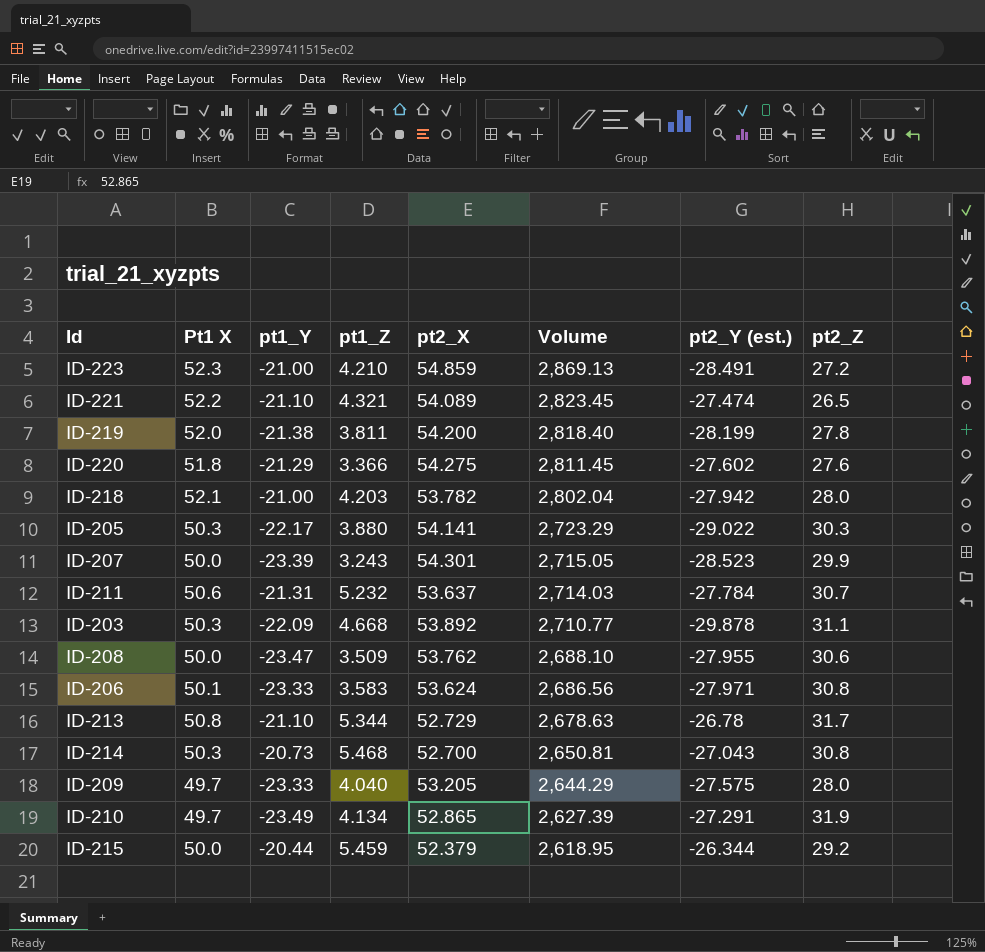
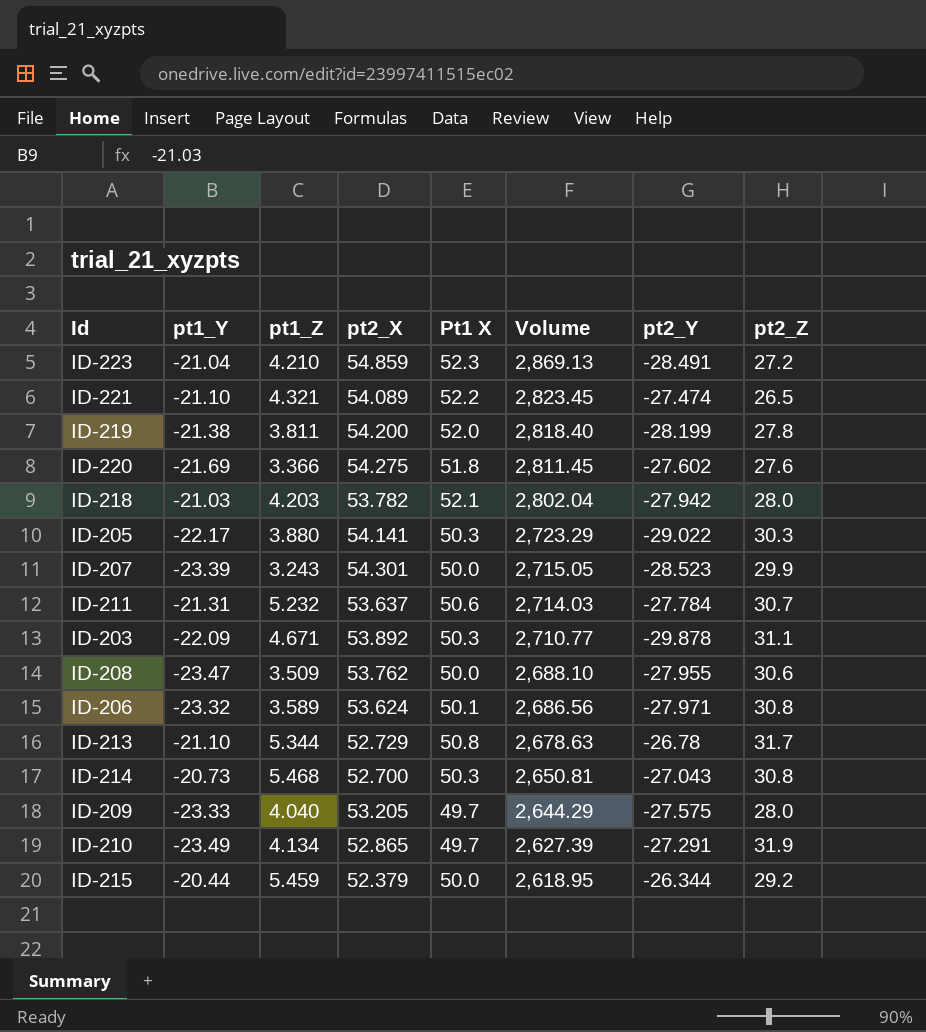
column Pt1 X | position: 2 -> 5
column name: pt2_Y (est.) -> pt2_Y
ID-223 | pt1_Y: -21.00 -> -21.04
ID-220 | pt1_Y: -21.29 -> -21.69
ID-218 | pt1_Y: -21.00 -> -21.03
ID-203 | pt1_Z: 4.668 -> 4.671
ID-206 | pt1_Y: -23.33 -> -23.32
ID-206 | pt1_Z: 3.583 -> 3.589

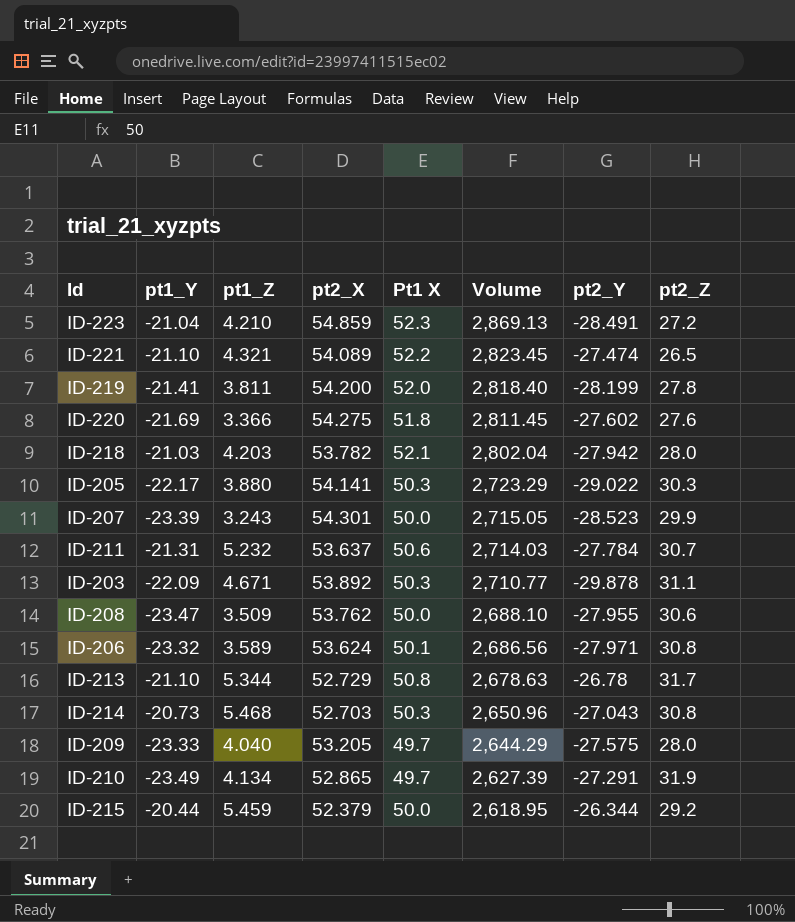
ID-219 | pt1_Y: -21.38 -> -21.41
ID-214 | pt2_X: 52.700 -> 52.703
ID-214 | Volume: 2,650.81 -> 2,650.96

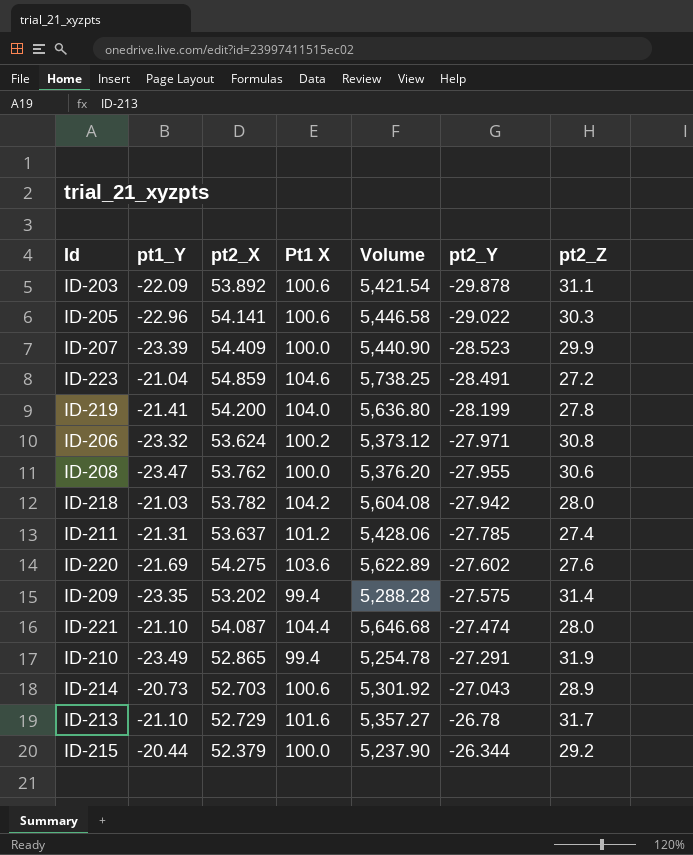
row order: Volume descending -> pt2_Y ascending
column pt1_Z | position: 3 -> none
ID-203 | Pt1 X: 50.3 -> 100.6
ID-203 | Volume: 2,710.77 -> 5,421.54
ID-205 | pt1_Y: -22.17 -> -22.96
ID-205 | Pt1 X: 50.3 -> 100.6
ID-205 | Volume: 2,723.29 -> 5,446.58
ID-207 | pt2_X: 54.301 -> 54.409
ID-207 | Pt1 X: 50.0 -> 100.0
ID-207 | Volume: 2,715.05 -> 5,440.90
ID-223 | Pt1 X: 52.3 -> 104.6
ID-223 | Volume: 2,869.13 -> 5,738.25
ID-219 | Pt1 X: 52.0 -> 104.0
ID-219 | Volume: 2,818.40 -> 5,636.80
ID-206 | Pt1 X: 50.1 -> 100.2
ID-206 | Volume: 2,686.56 -> 5,373.12
ID-208 | Pt1 X: 50.0 -> 100.0
ID-208 | Volume: 2,688.10 -> 5,376.20
ID-218 | Pt1 X: 52.1 -> 104.2
ID-218 | Volume: 2,802.04 -> 5,604.08
ID-211 | Pt1 X: 50.6 -> 101.2
ID-211 | Volume: 2,714.03 -> 5,428.06
ID-211 | pt2_Y: -27.784 -> -27.785
ID-211 | pt2_Z: 30.7 -> 27.4
ID-220 | Pt1 X: 51.8 -> 103.6
ID-220 | Volume: 2,811.45 -> 5,622.89
ID-209 | pt1_Y: -23.33 -> -23.35
ID-209 | pt2_X: 53.205 -> 53.202
ID-209 | Pt1 X: 49.7 -> 99.4
ID-209 | Volume: 2,644.29 -> 5,288.28
ID-209 | pt2_Z: 28.0 -> 31.4
ID-221 | pt2_X: 54.089 -> 54.087
ID-221 | Pt1 X: 52.2 -> 104.4
ID-221 | Volume: 2,823.45 -> 5,646.68
ID-221 | pt2_Z: 26.5 -> 28.0
ID-210 | Pt1 X: 49.7 -> 99.4
ID-210 | Volume: 2,627.39 -> 5,254.78
ID-214 | Pt1 X: 50.3 -> 100.6
ID-214 | Volume: 2,650.96 -> 5,301.92
ID-214 | pt2_Z: 30.8 -> 28.9
ID-213 | Pt1 X: 50.8 -> 101.6
ID-213 | Volume: 2,678.63 -> 5,357.27
ID-215 | Pt1 X: 50.0 -> 100.0
ID-215 | Volume: 2,618.95 -> 5,237.90

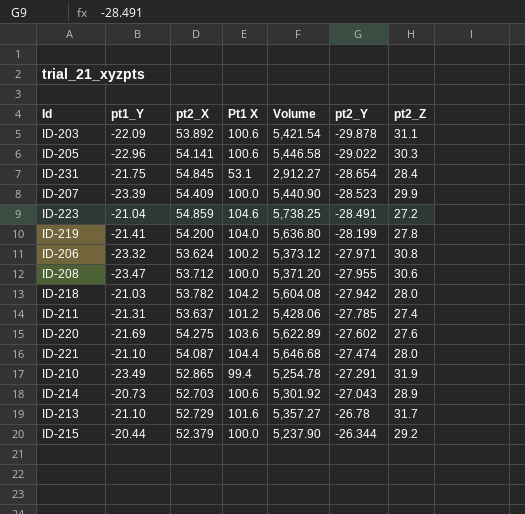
row ID-209: -23.35 | 53.202 | 99.4 | 5,288.28 | -27.575 | 31.4 -> none
row ID-231: none -> -21.75 | 54.845 | 53.1 | 2,912.27 | -28.654 | 28.4
ID-208 | pt2_X: 53.762 -> 53.712
ID-208 | Volume: 5,376.20 -> 5,371.20

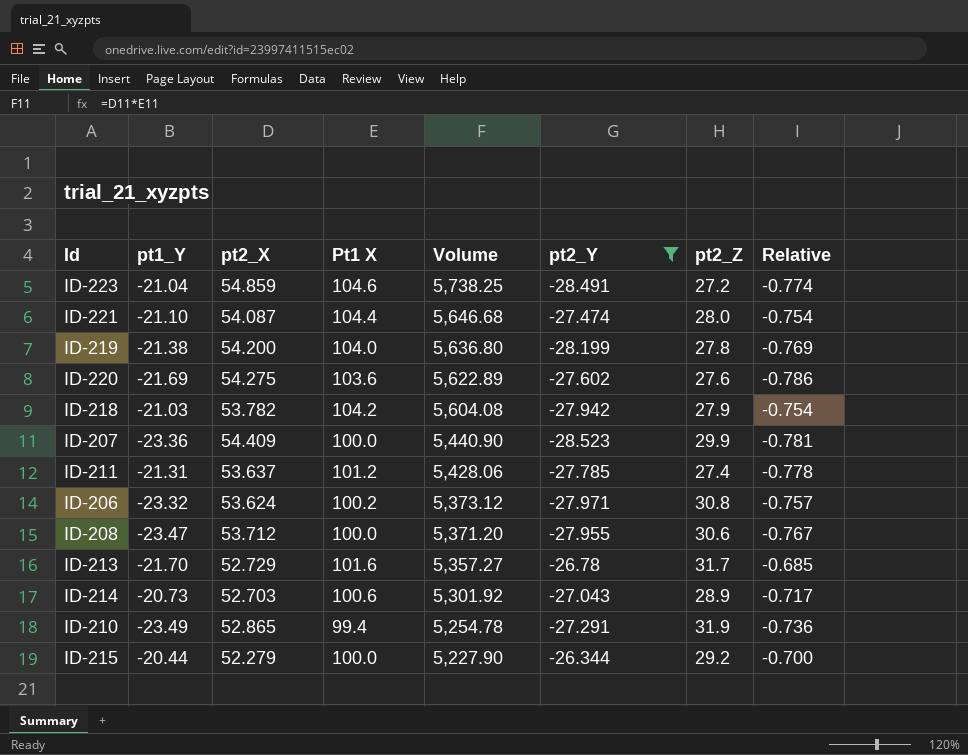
filter: none -> pt2_Y >= -28.523
row order: pt2_Y ascending -> Volume descending
column Relative | formula: none -> [pt1_Y] / [pt2_Z]
ID-219 | pt1_Y: -21.41 -> -21.38
ID-218 | pt2_Z: 28.0 -> 27.9
ID-207 | pt1_Y: -23.39 -> -23.36
ID-213 | pt1_Y: -21.10 -> -21.70
ID-215 | pt2_X: 52.379 -> 52.279
ID-215 | Volume: 5,237.90 -> 5,227.90

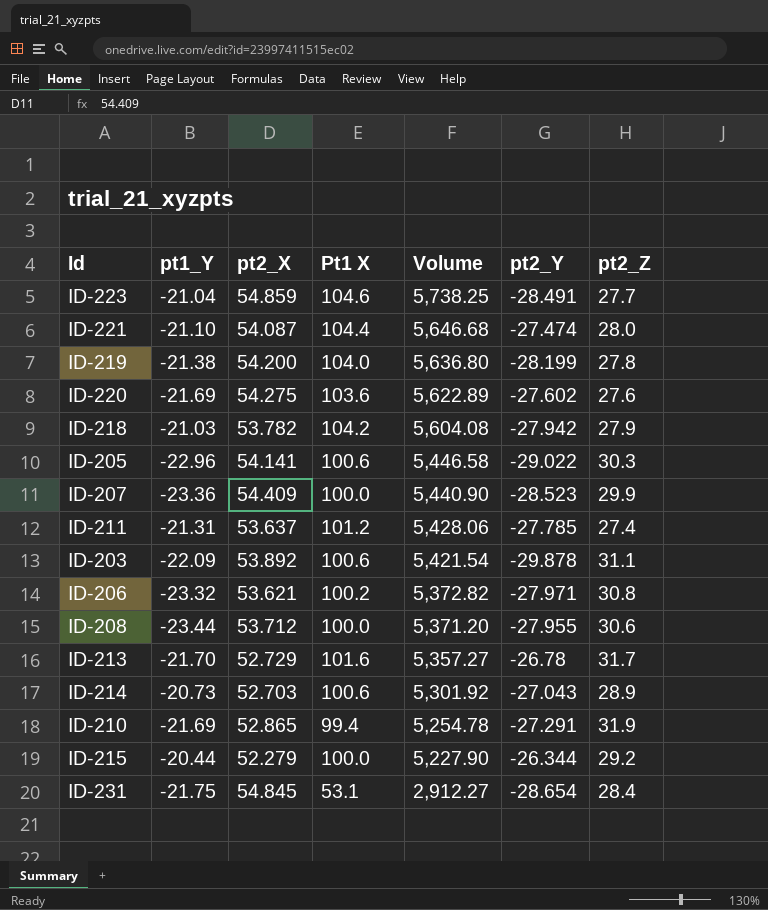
filter: pt2_Y >= -28.523 -> none
column Relative | formula: [pt1_Y] / [pt2_Z] -> none
ID-223 | pt2_Z: 27.2 -> 27.7
ID-206 | pt2_X: 53.624 -> 53.621
ID-206 | Volume: 5,373.12 -> 5,372.82
ID-208 | pt1_Y: -23.47 -> -23.44
ID-210 | pt1_Y: -23.49 -> -21.69

